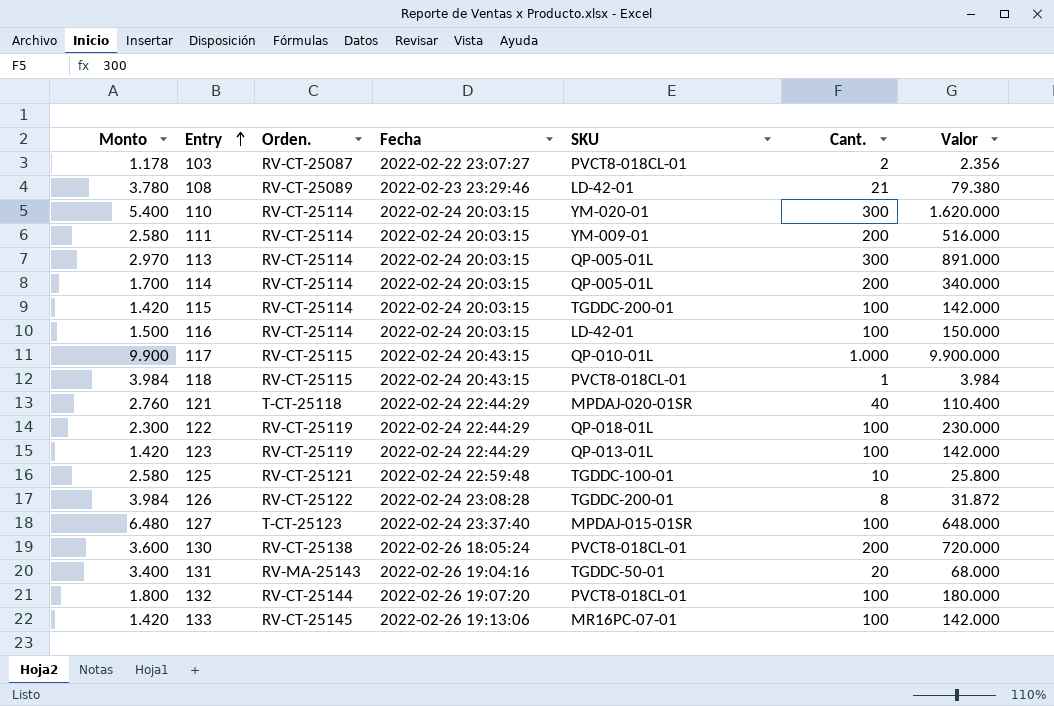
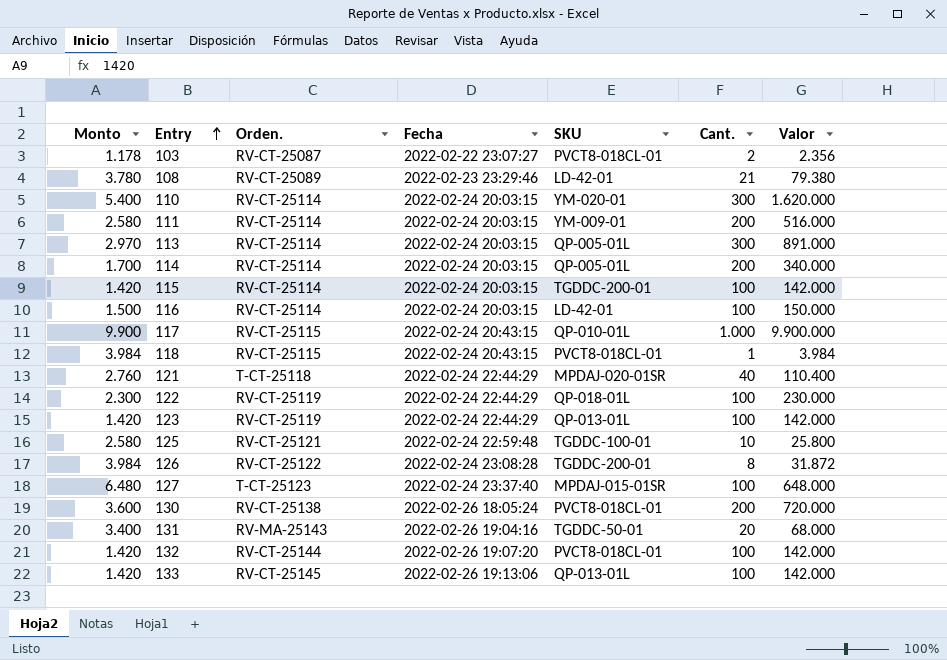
132 | Monto: 1.800 -> 1.420
132 | Valor: 180.000 -> 142.000
133 | SKU: MR16PC-07-01 -> QP-013-01L

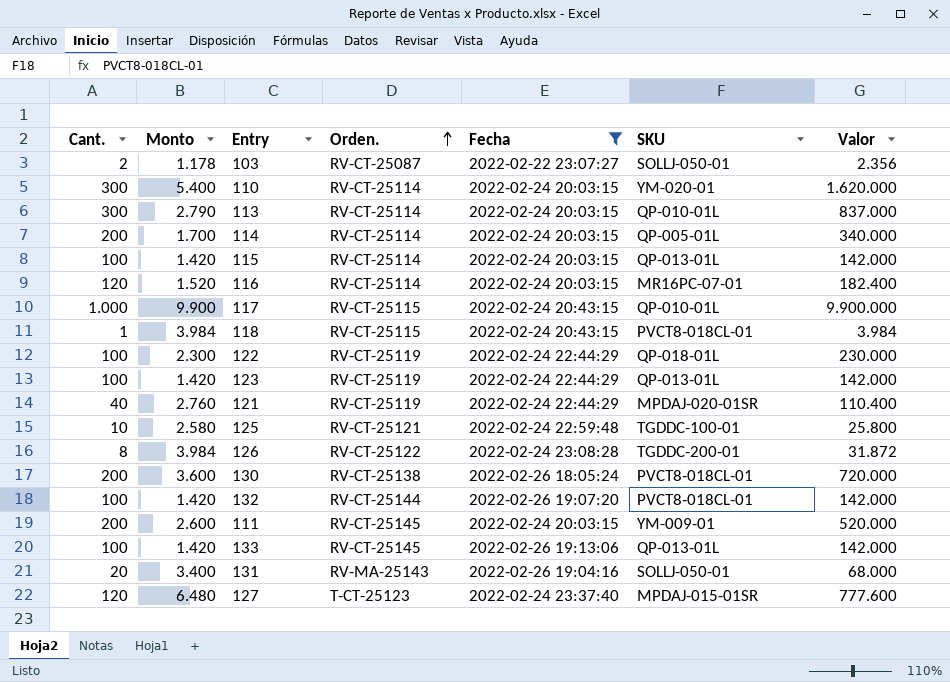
filter: none -> Fecha != 2022-02-23 23:29:46
row order: Entry ascending -> Orden. ascending
column Cant. | position: 6 -> 1
103 | SKU: PVCT8-018CL-01 -> SOLLJ-050-01
113 | Monto: 2.970 -> 2.790
113 | SKU: QP-005-01L -> QP-010-01L
113 | Valor: 891.000 -> 837.000
115 | SKU: TGDDC-200-01 -> QP-013-01L
116 | Cant.: 100 -> 120
116 | Monto: 1.500 -> 1.520
116 | SKU: LD-42-01 -> MR16PC-07-01
116 | Valor: 150.000 -> 182.400
121 | Orden.: T-CT-25118 -> RV-CT-25119
111 | Monto: 2.580 -> 2.600
111 | Orden.: RV-CT-25114 -> RV-CT-25145
111 | Valor: 516.000 -> 520.000
131 | SKU: TGDDC-50-01 -> SOLLJ-050-01
127 | Cant.: 100 -> 120
127 | Valor: 648.000 -> 777.600

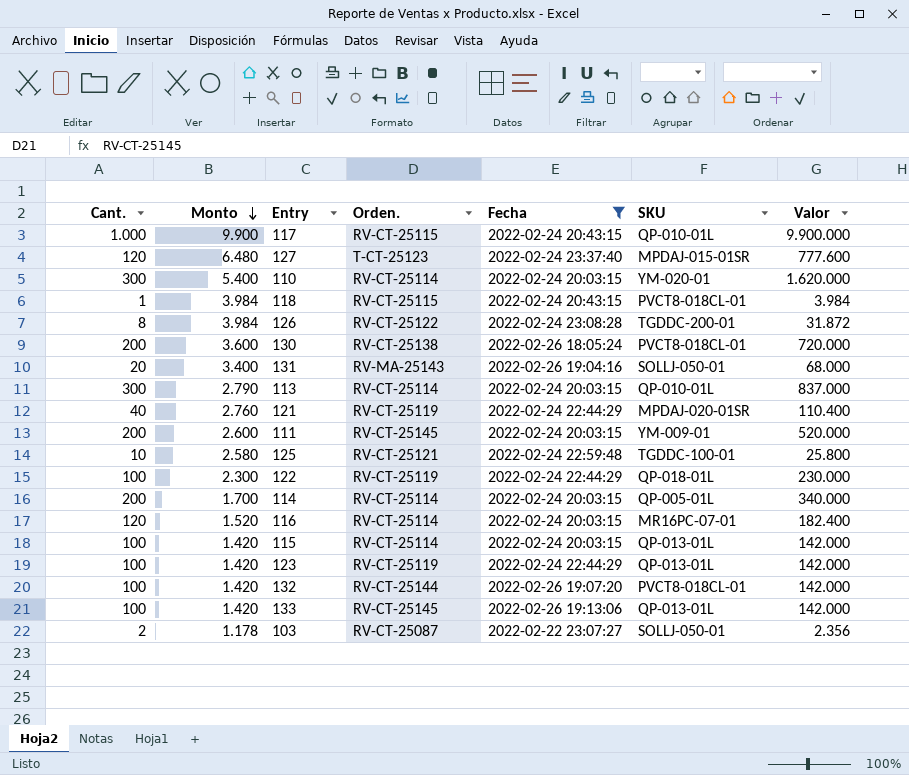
row order: Orden. ascending -> Monto descending

